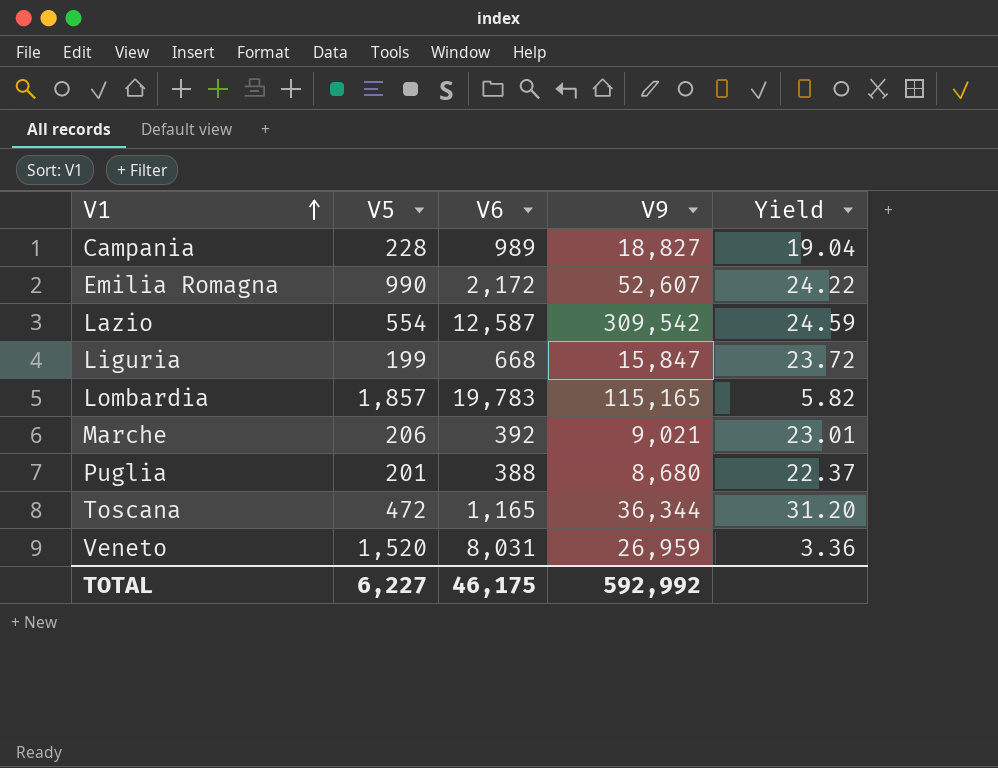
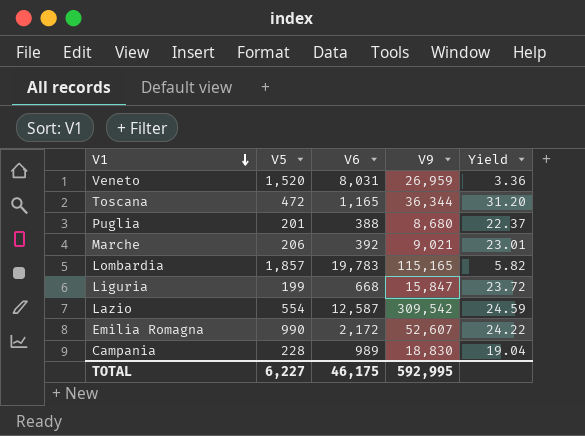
row order: V1 ascending -> V1 descending
Campania | V9: 18,827 -> 18,830
TOTAL | V9: 592,992 -> 592,995

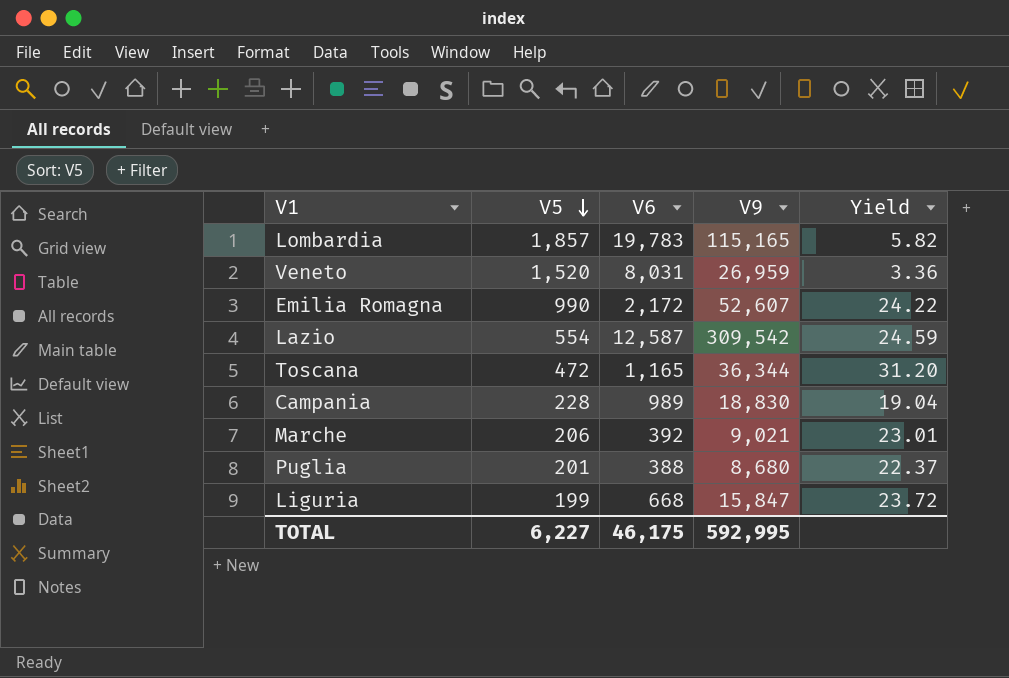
row order: V1 descending -> V5 descending

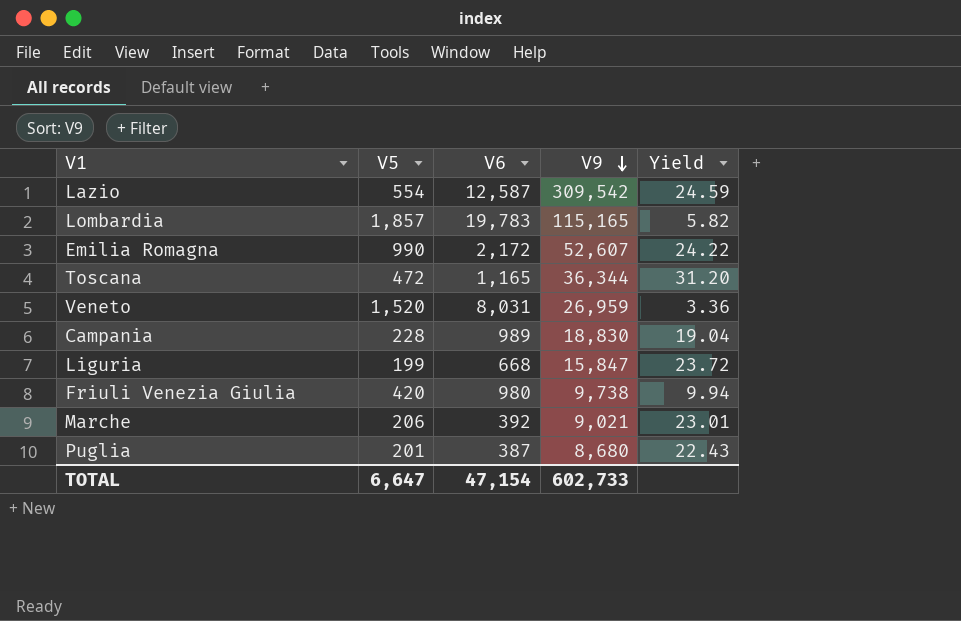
row order: V5 descending -> V9 descending
row Friuli Venezia Giulia: none -> 420 | 980 | 9,738 | 9.94
Puglia | V6: 388 -> 387
Puglia | Yield: 22.37 -> 22.43
TOTAL | V5: 6,227 -> 6,647
TOTAL | V6: 46,175 -> 47,154
TOTAL | V9: 592,995 -> 602,733

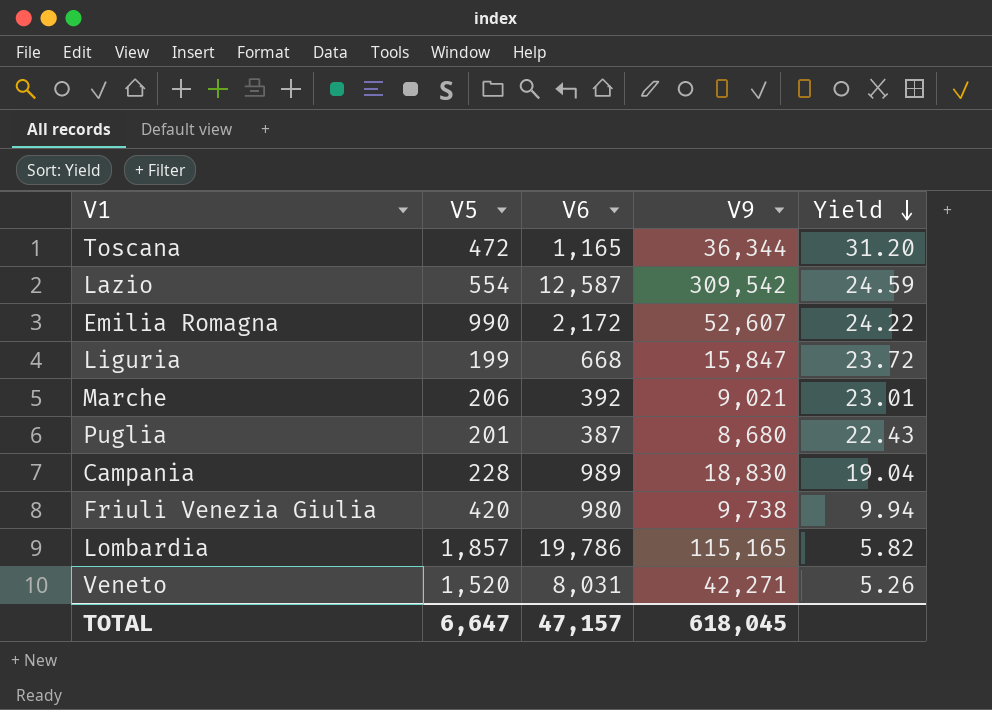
row order: V9 descending -> Yield descending
Lombardia | V6: 19,783 -> 19,786
Veneto | V9: 26,959 -> 42,271
Veneto | Yield: 3.36 -> 5.26
TOTAL | V6: 47,154 -> 47,157
TOTAL | V9: 602,733 -> 618,045

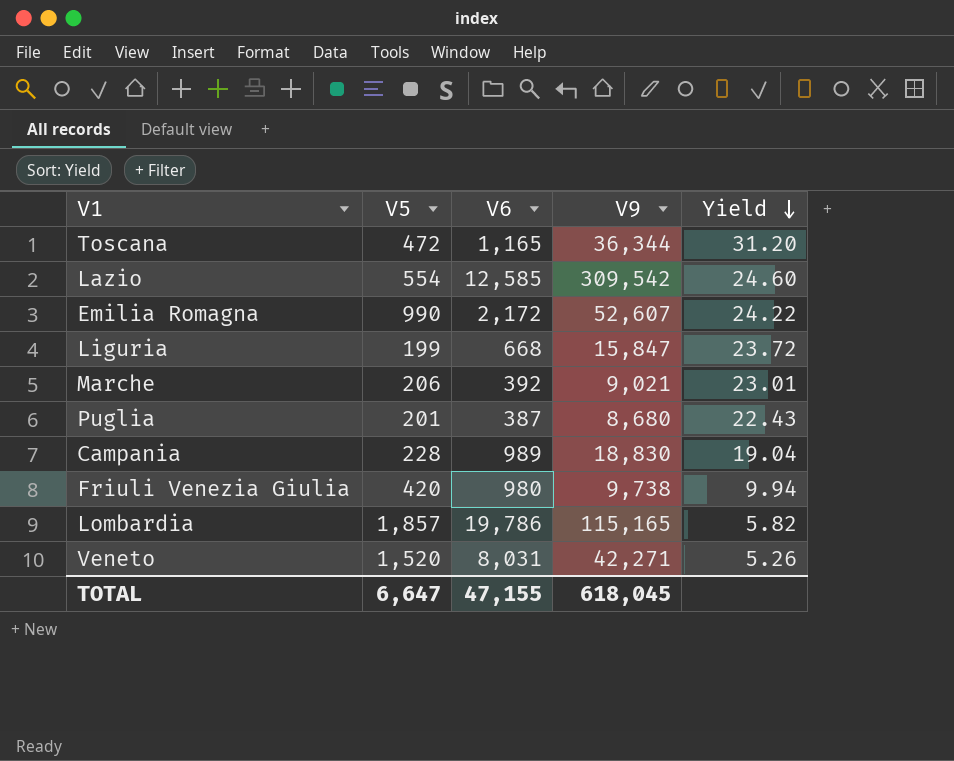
Lazio | V6: 12,587 -> 12,585
Lazio | Yield: 24.59 -> 24.60
TOTAL | V6: 47,157 -> 47,155

